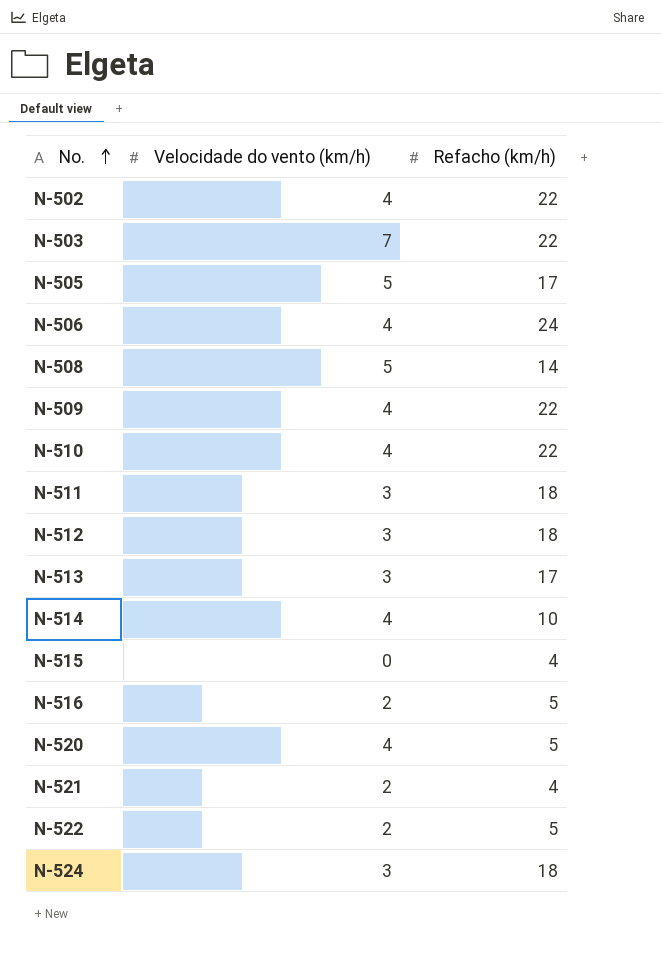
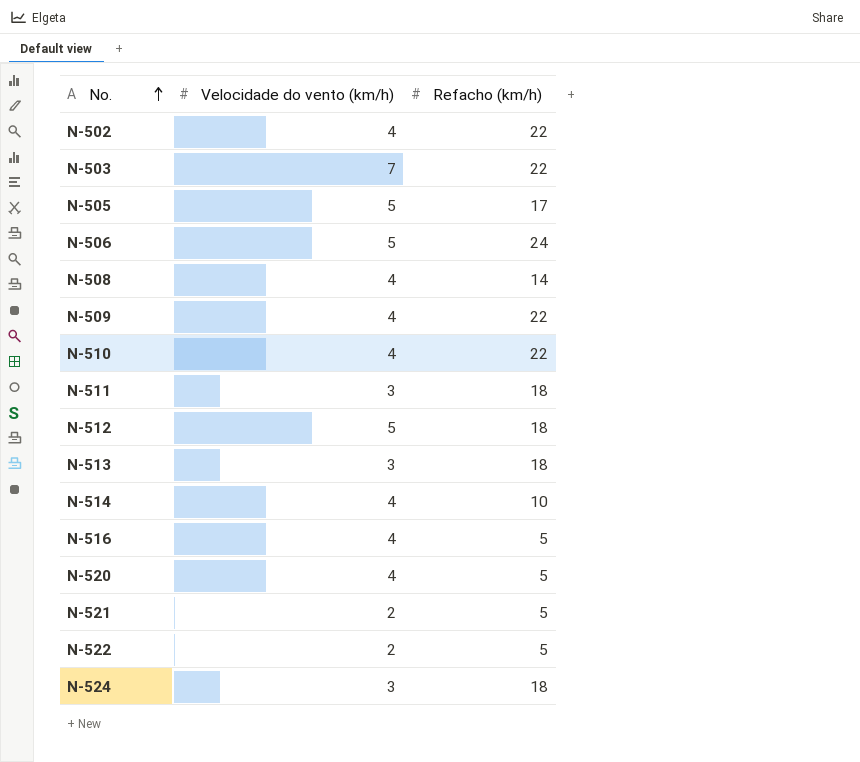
row N-515: 0 | 4 -> none
N-506 | Velocidade do vento (km/h): 4 -> 5
N-508 | Velocidade do vento (km/h): 5 -> 4
N-512 | Velocidade do vento (km/h): 3 -> 5
N-513 | Refacho (km/h): 17 -> 18
N-516 | Velocidade do vento (km/h): 2 -> 4
N-521 | Refacho (km/h): 4 -> 5

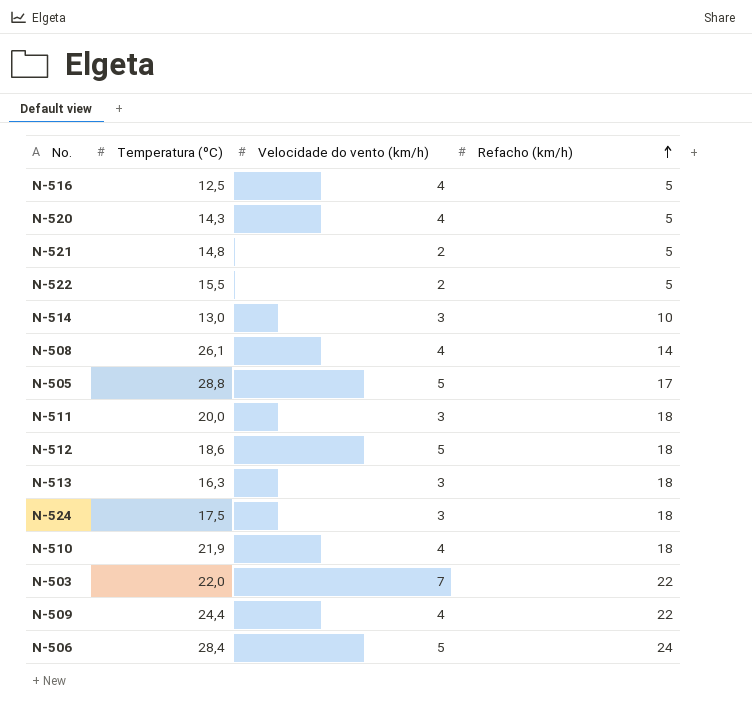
row order: No. ascending -> Refacho (km/h) ascending
column Temperatura (ºC) | position: none -> 2
row N-502: 4 | 22 -> none
N-514 | Velocidade do vento (km/h): 4 -> 3
N-510 | Refacho (km/h): 22 -> 18

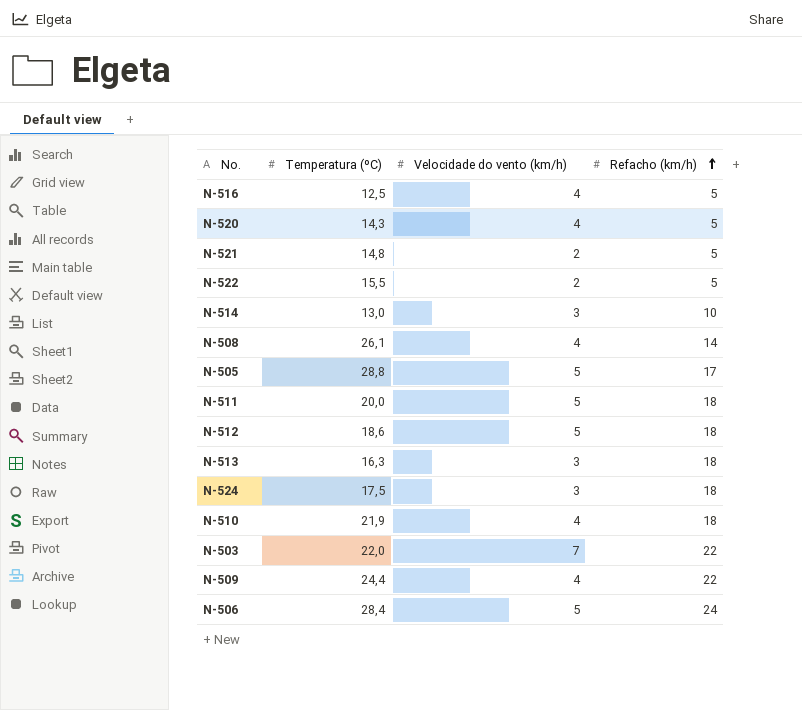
N-511 | Velocidade do vento (km/h): 3 -> 5

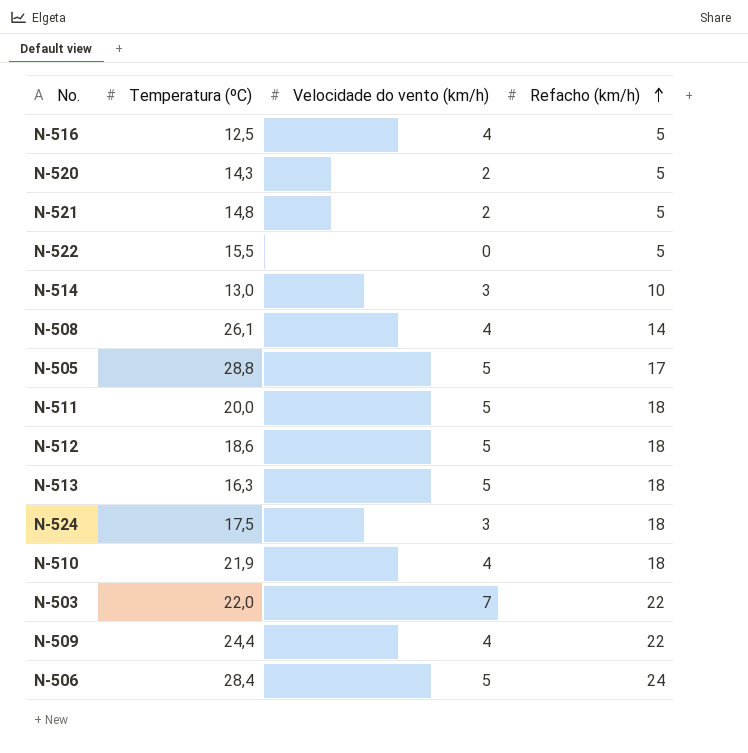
N-520 | Velocidade do vento (km/h): 4 -> 2
N-522 | Velocidade do vento (km/h): 2 -> 0
N-513 | Velocidade do vento (km/h): 3 -> 5

